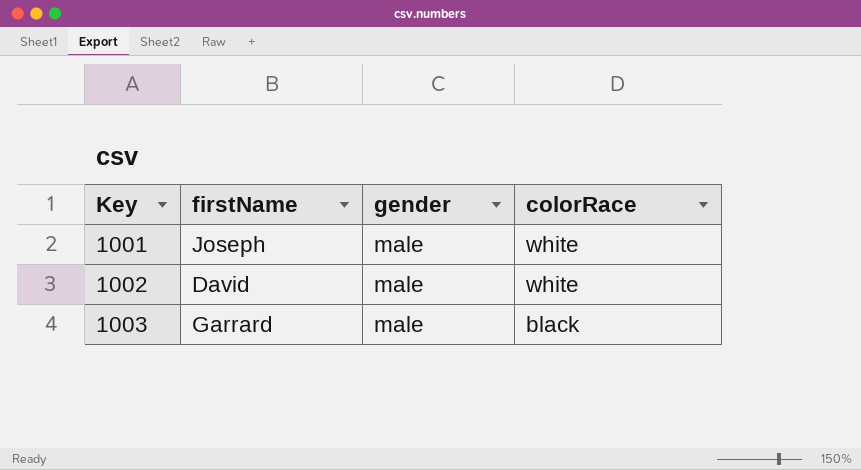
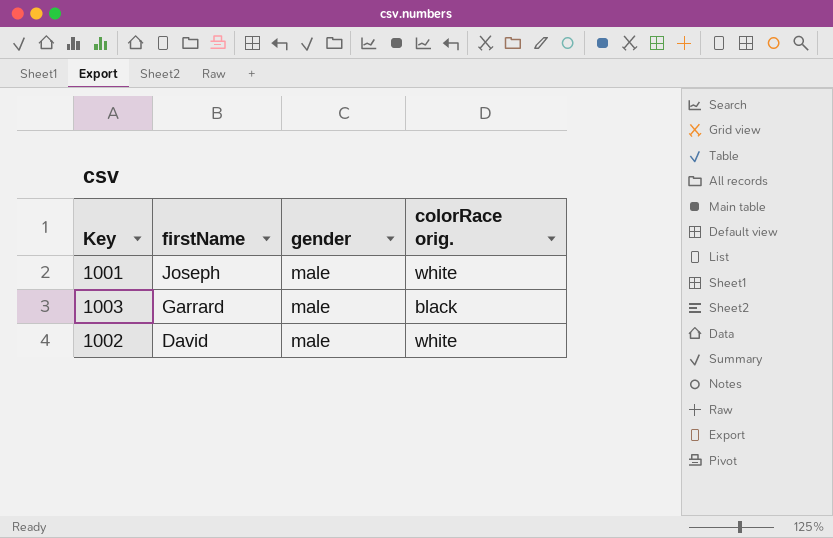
row order: Key ascending -> firstName descending
column name: colorRace -> colorRace orig.

